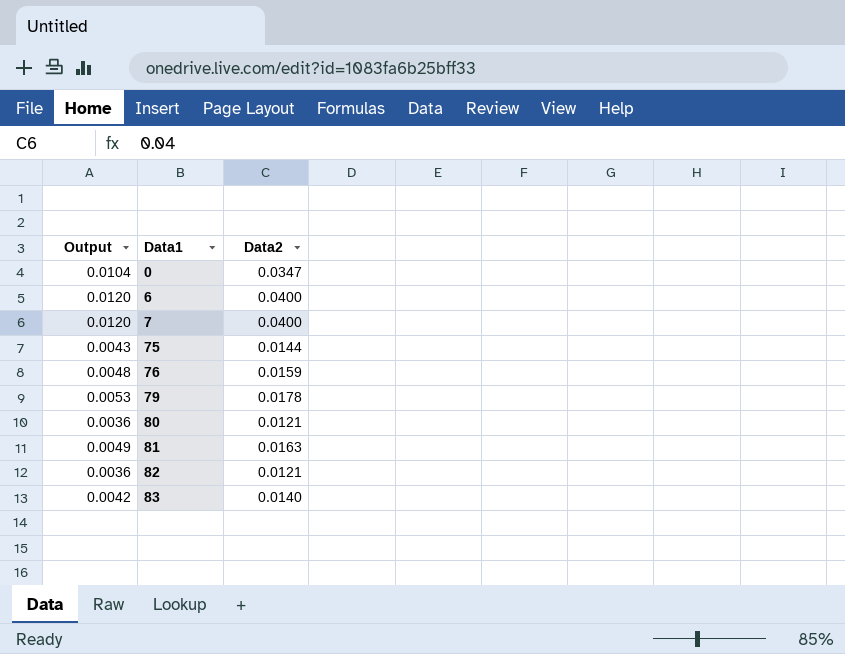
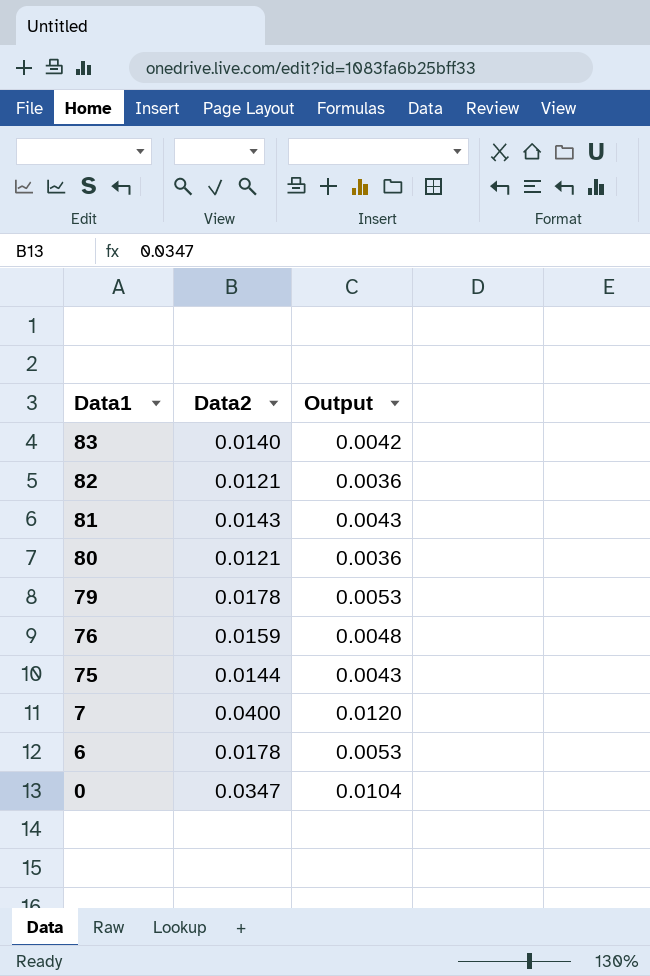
row order: Data1 ascending -> Data1 descending
column Output | position: 1 -> 3
81 | Data2: 0.0163 -> 0.0143
81 | Output: 0.0049 -> 0.0043
6 | Data2: 0.0400 -> 0.0178
6 | Output: 0.0120 -> 0.0053

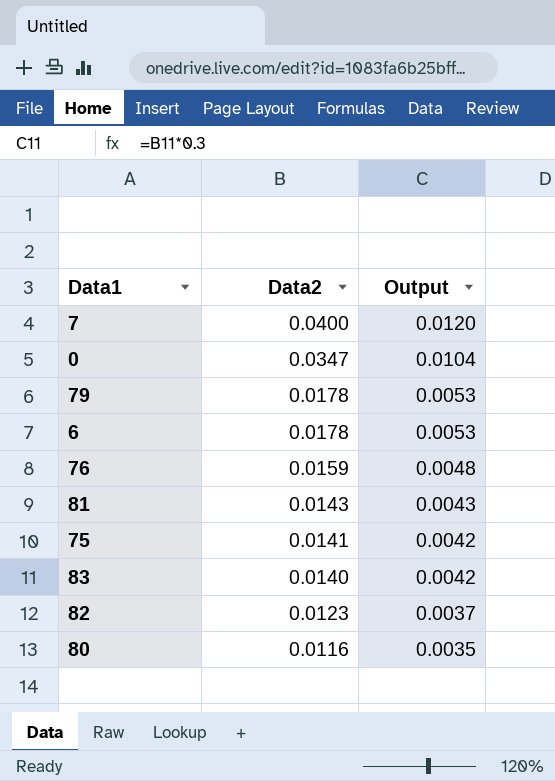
row order: Data1 descending -> Data2 descending
75 | Data2: 0.0144 -> 0.0141
75 | Output: 0.0043 -> 0.0042
82 | Data2: 0.0121 -> 0.0123
82 | Output: 0.0036 -> 0.0037
80 | Data2: 0.0121 -> 0.0116
80 | Output: 0.0036 -> 0.0035

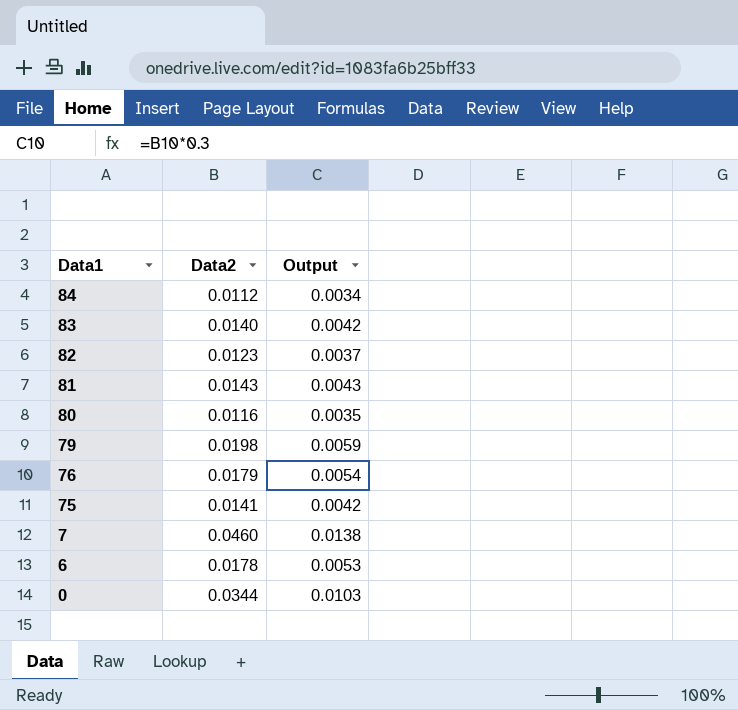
row order: Data2 descending -> Data1 descending
row 84: none -> 0.0112 | 0.0034
79 | Data2: 0.0178 -> 0.0198
79 | Output: 0.0053 -> 0.0059
76 | Data2: 0.0159 -> 0.0179
76 | Output: 0.0048 -> 0.0054
7 | Data2: 0.0400 -> 0.0460
7 | Output: 0.0120 -> 0.0138
0 | Data2: 0.0347 -> 0.0344
0 | Output: 0.0104 -> 0.0103

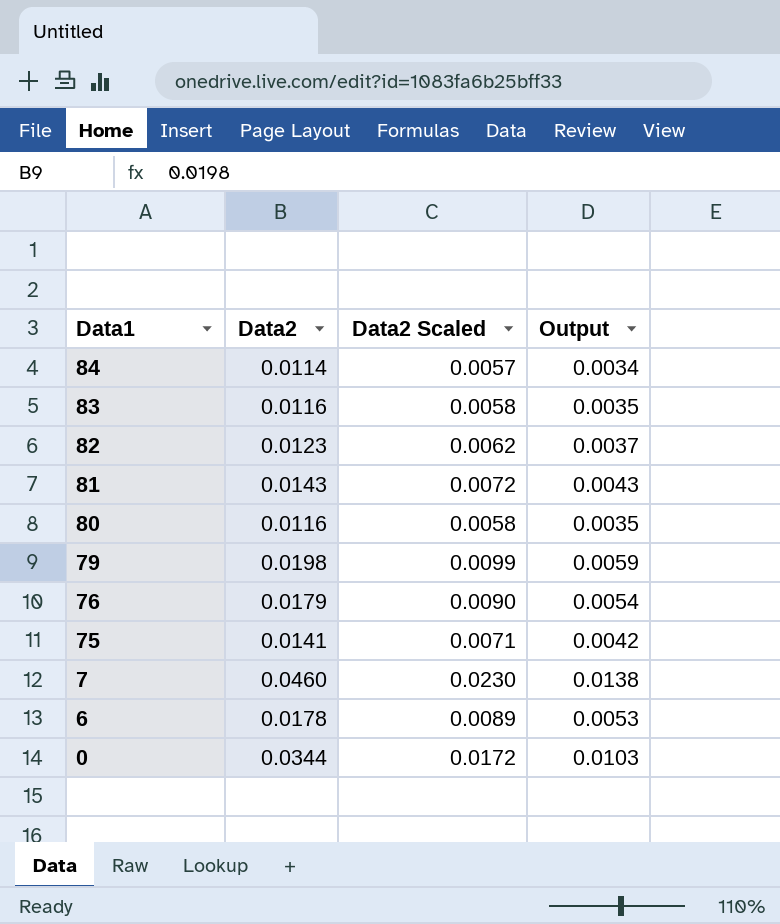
column Data2 Scaled | formula: none -> [Data2] * 0.5
84 | Data2: 0.0112 -> 0.0114
83 | Data2: 0.0140 -> 0.0116
83 | Output: 0.0042 -> 0.0035

